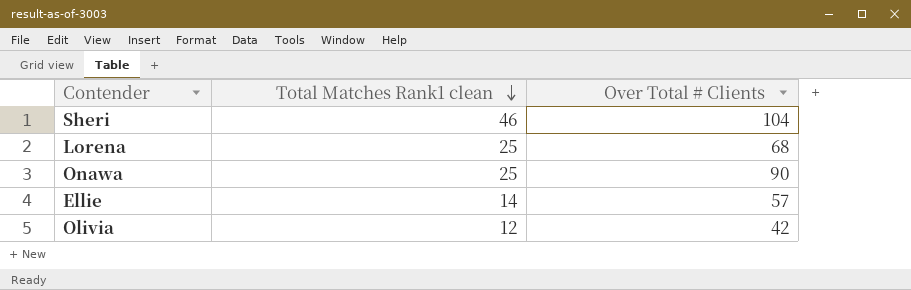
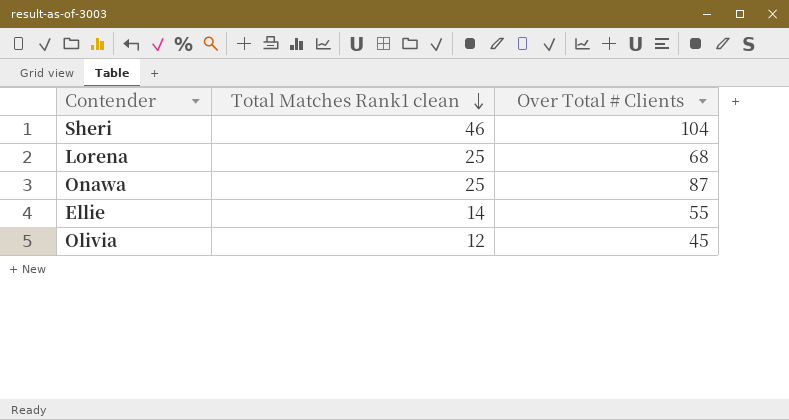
Onawa | Over Total # Clients: 90 -> 87
Ellie | Over Total # Clients: 57 -> 55
Olivia | Over Total # Clients: 42 -> 45

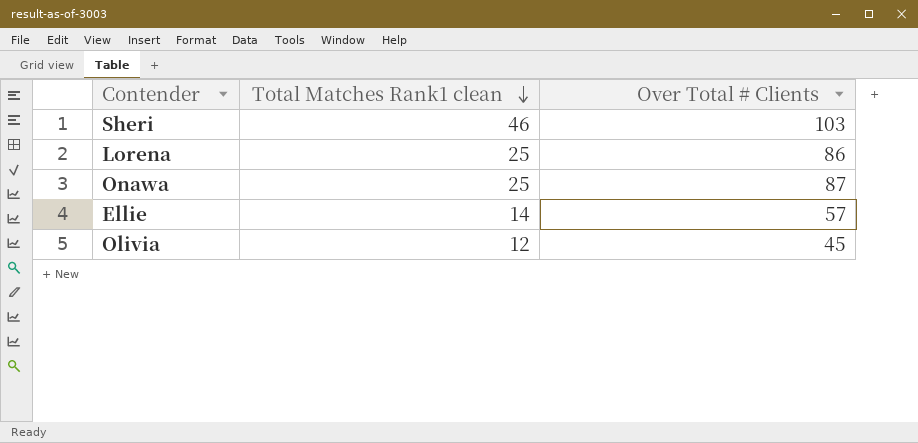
Sheri | Over Total # Clients: 104 -> 103
Lorena | Over Total # Clients: 68 -> 86
Ellie | Over Total # Clients: 55 -> 57

